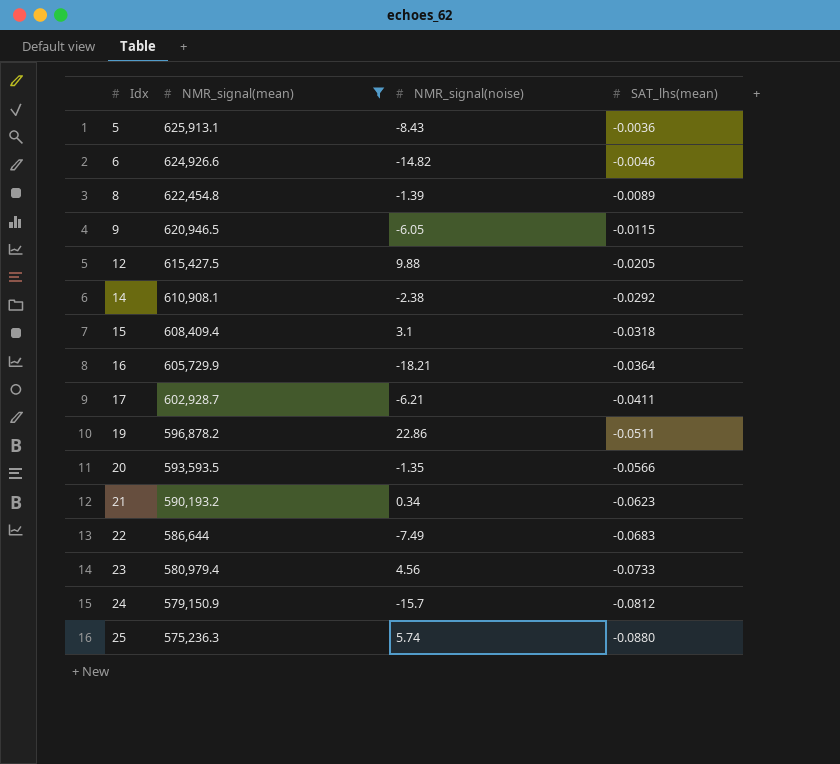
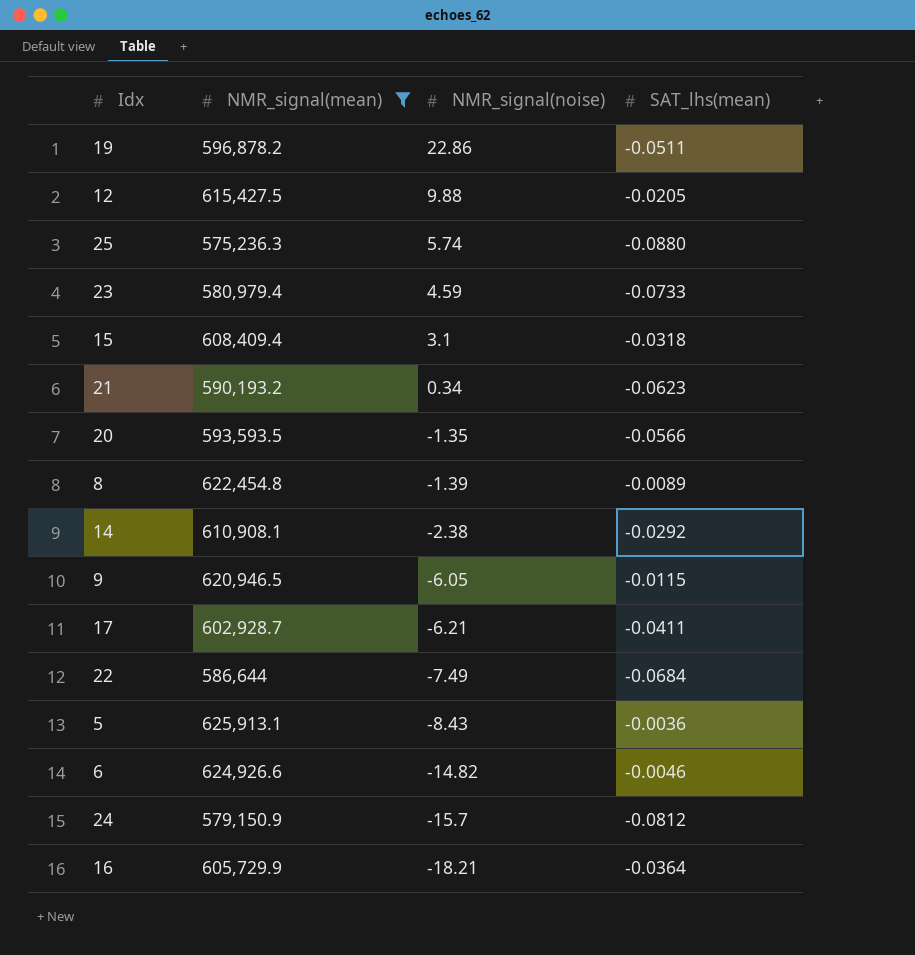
row order: Idx ascending -> NMR_signal(noise) descending
23 | NMR_signal(noise): 4.56 -> 4.59
22 | SAT_lhs(mean): -0.0683 -> -0.0684

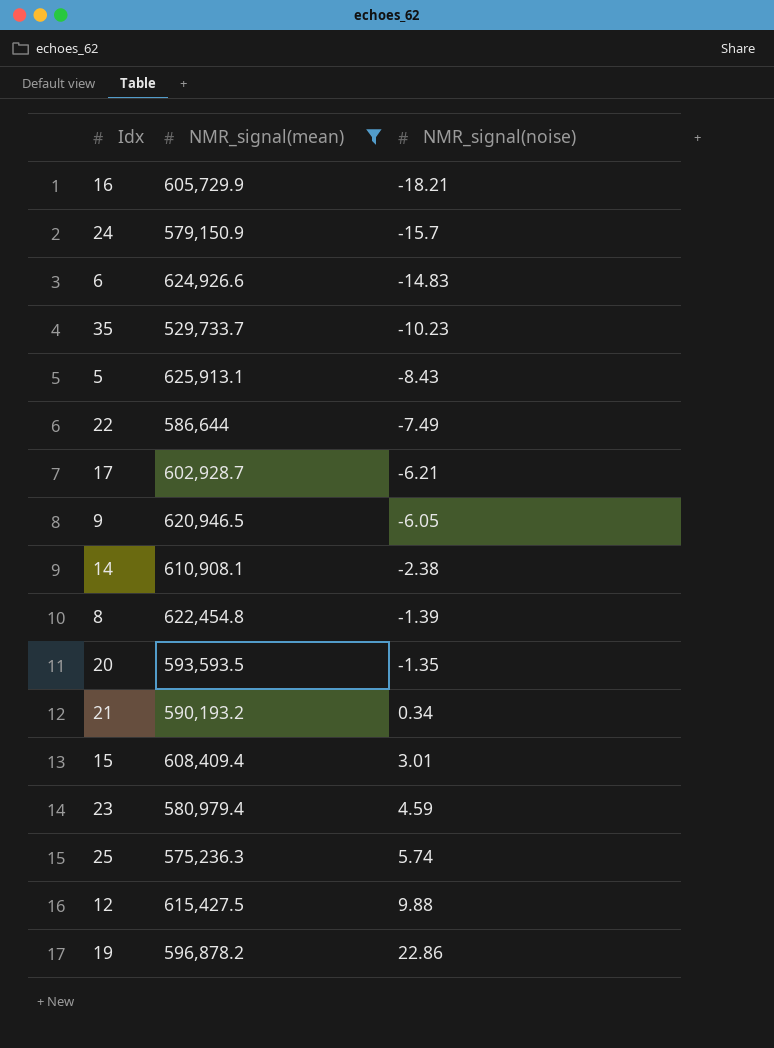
row order: NMR_signal(noise) descending -> NMR_signal(noise) ascending
column SAT_lhs(mean) | position: 4 -> none
6 | NMR_signal(noise): -14.82 -> -14.83
row 35: none -> 529,733.7 | -10.23
15 | NMR_signal(noise): 3.1 -> 3.01

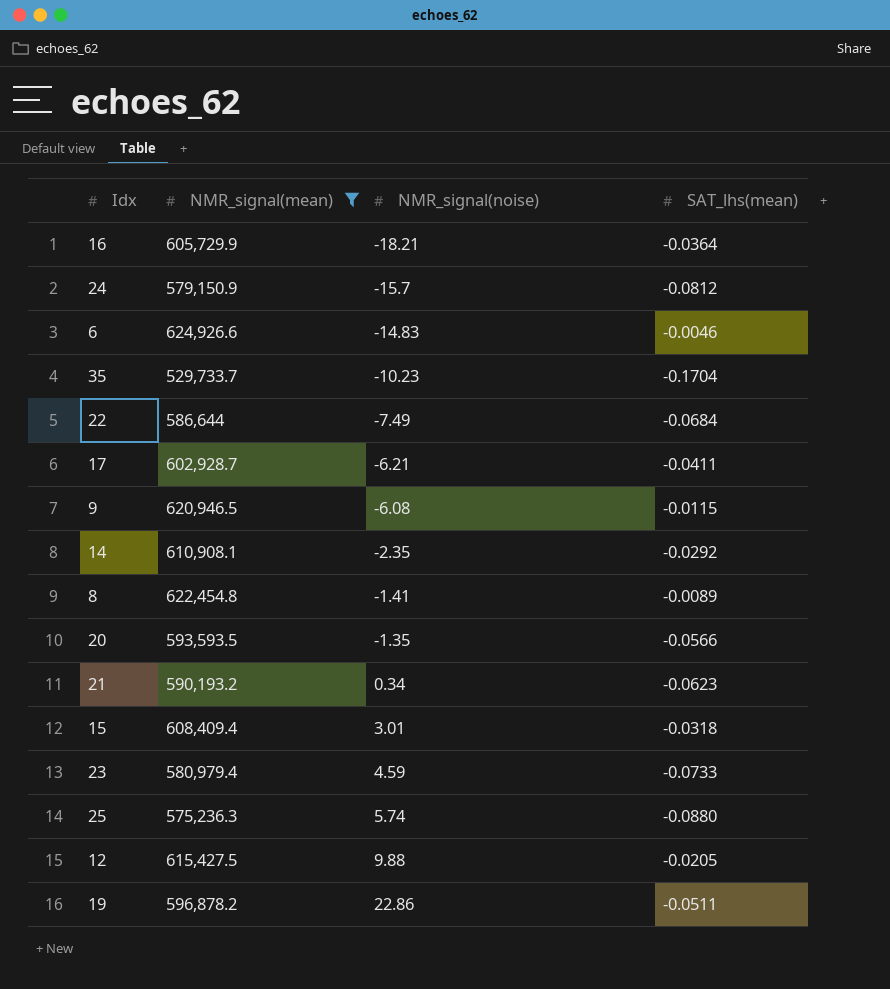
column SAT_lhs(mean) | position: none -> 4
row 5: 625,913.1 | -8.43 -> none
9 | NMR_signal(noise): -6.05 -> -6.08
14 | NMR_signal(noise): -2.38 -> -2.35
8 | NMR_signal(noise): -1.39 -> -1.41

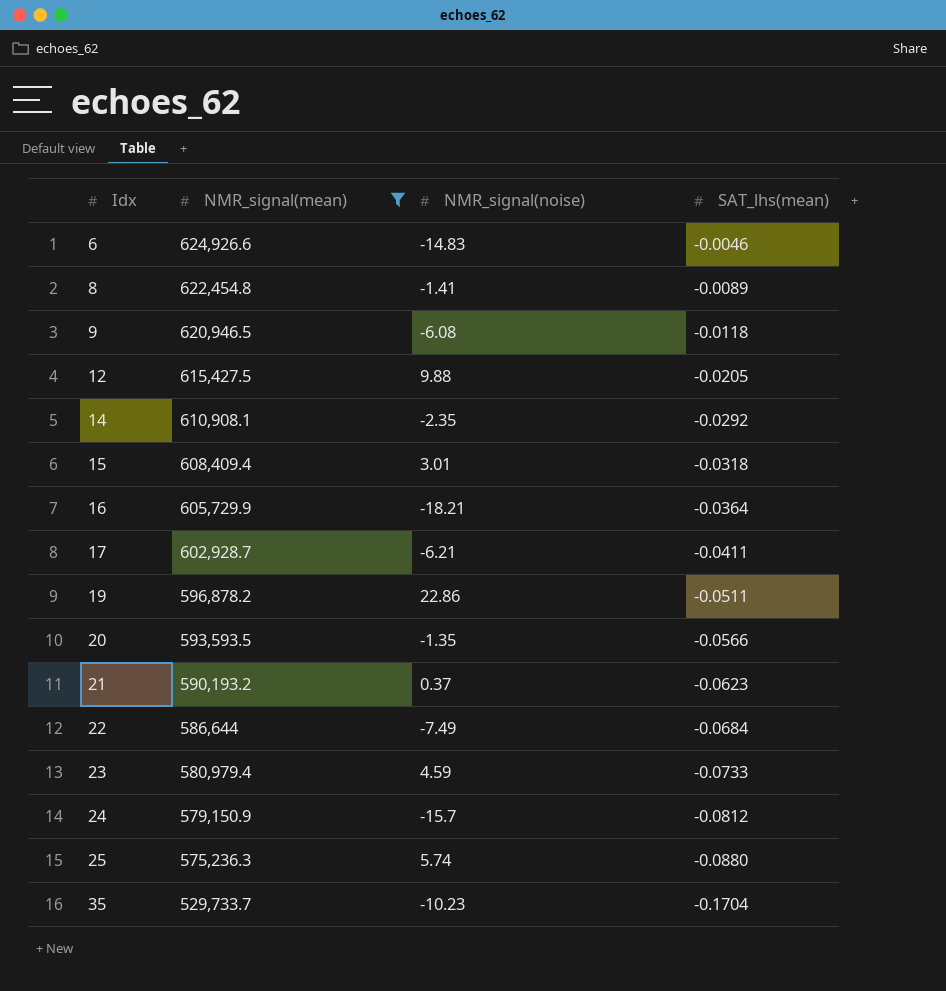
row order: NMR_signal(noise) ascending -> Idx ascending
9 | SAT_lhs(mean): -0.0115 -> -0.0118
21 | NMR_signal(noise): 0.34 -> 0.37

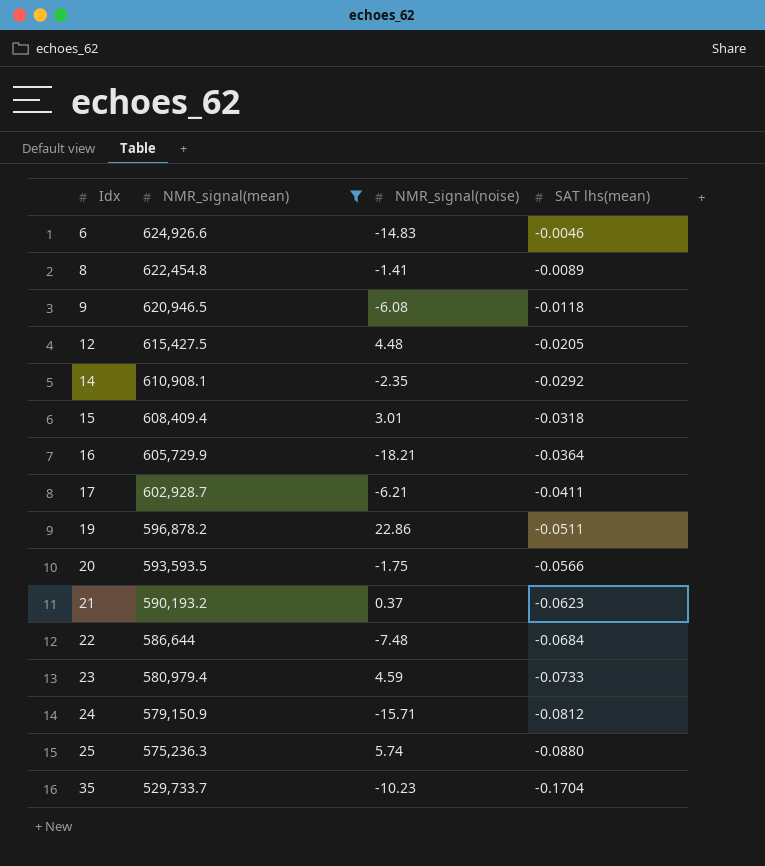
column name: SAT_lhs(mean) -> SAT lhs(mean)
12 | NMR_signal(noise): 9.88 -> 4.48
20 | NMR_signal(noise): -1.35 -> -1.75
22 | NMR_signal(noise): -7.49 -> -7.48
24 | NMR_signal(noise): -15.7 -> -15.71

